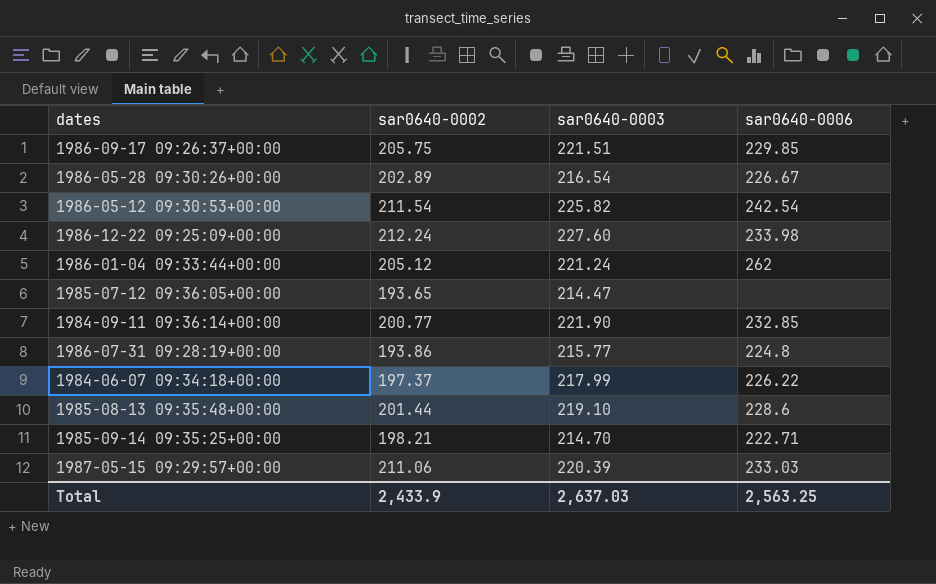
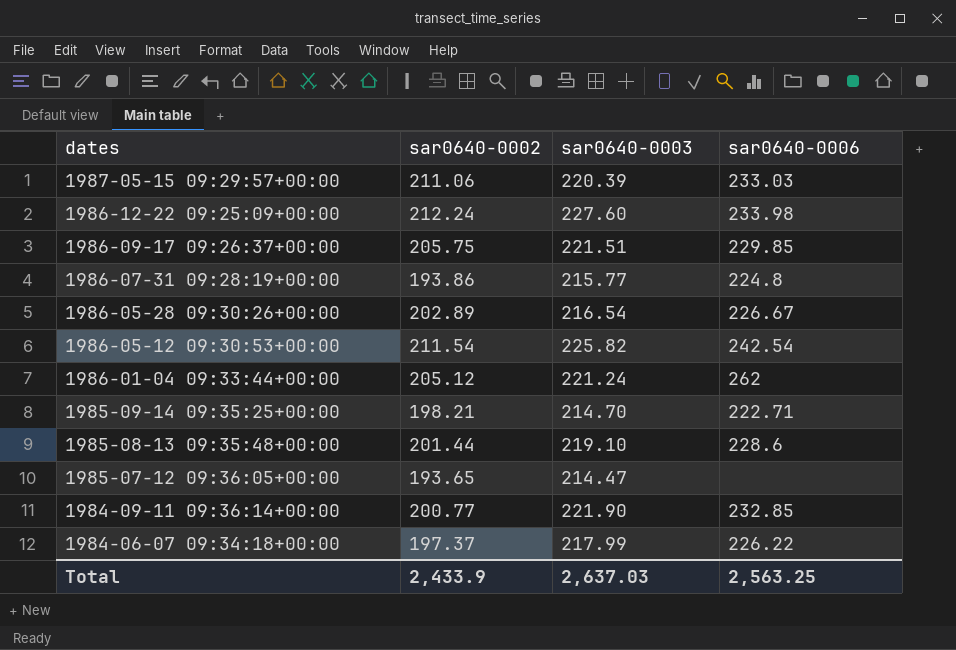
row order: none -> dates descending

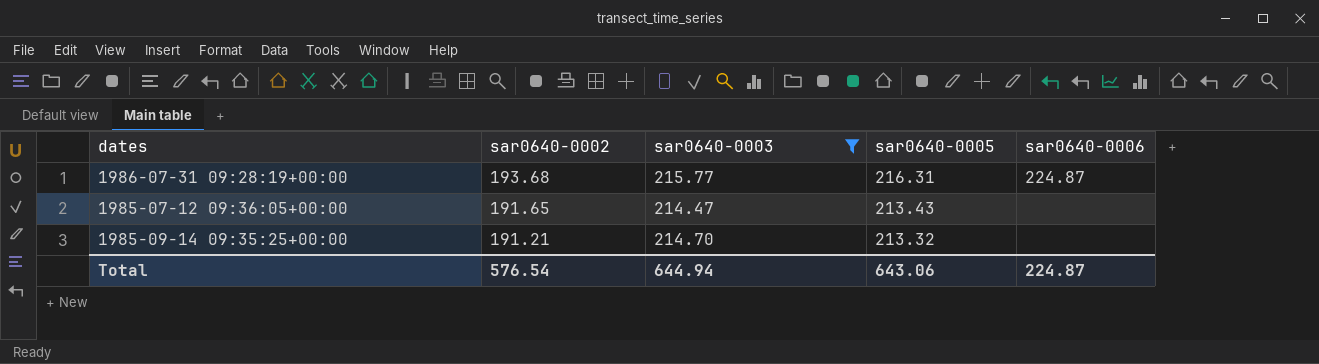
filter: none -> sar0640-0003 <= 215.77
row order: dates descending -> sar0640-0002 descending
column sar0640-0005 | position: none -> 4
1986-07-31 09:28:19+00:00 | sar0640-0002: 193.86 -> 193.68
1986-07-31 09:28:19+00:00 | sar0640-0006: 224.8 -> 224.87
1985-07-12 09:36:05+00:00 | sar0640-0002: 193.65 -> 191.65
1985-09-14 09:35:25+00:00 | sar0640-0002: 198.21 -> 191.21
1985-09-14 09:35:25+00:00 | sar0640-0006: 222.71 -> none
Total | sar0640-0002: 2,433.9 -> 576.54
Total | sar0640-0003: 2,637.03 -> 644.94
Total | sar0640-0006: 2,563.25 -> 224.87

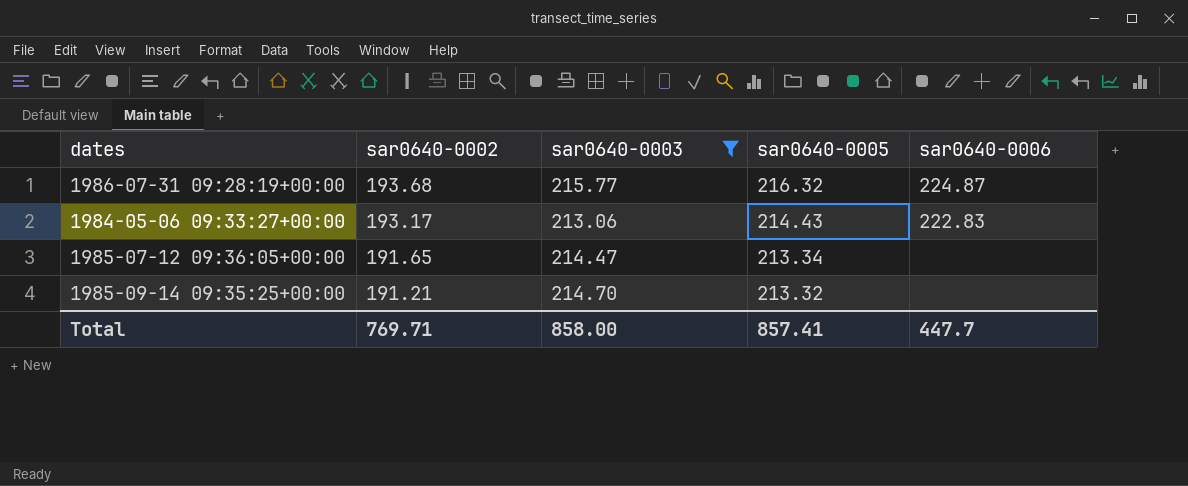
1986-07-31 09:28:19+00:00 | sar0640-0005: 216.31 -> 216.32
row 1984-05-06 09:33:27+00:00: none -> 193.17 | 213.06 | 214.43 | 222.83
1985-07-12 09:36:05+00:00 | sar0640-0005: 213.43 -> 213.34
Total | sar0640-0002: 576.54 -> 769.71
Total | sar0640-0003: 644.94 -> 858.00
Total | sar0640-0005: 643.06 -> 857.41
Total | sar0640-0006: 224.87 -> 447.7

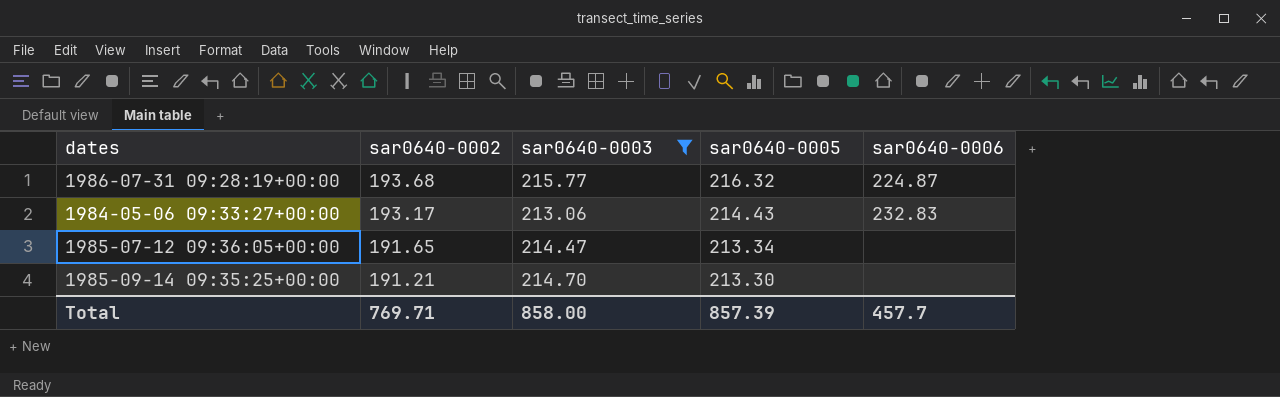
1984-05-06 09:33:27+00:00 | sar0640-0006: 222.83 -> 232.83
1985-09-14 09:35:25+00:00 | sar0640-0005: 213.32 -> 213.30
Total | sar0640-0005: 857.41 -> 857.39
Total | sar0640-0006: 447.7 -> 457.7

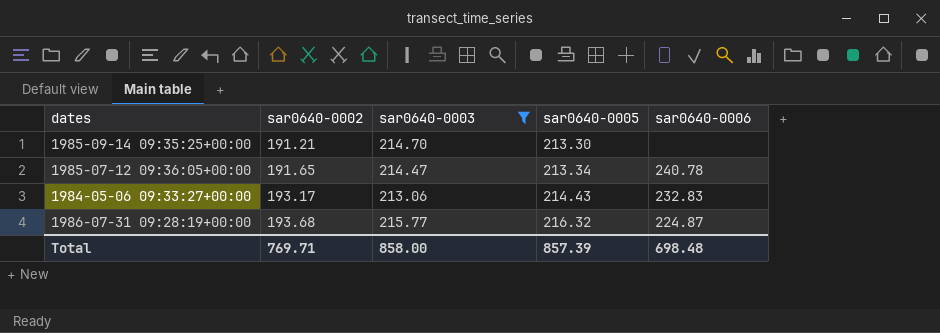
row order: sar0640-0002 descending -> sar0640-0002 ascending
1985-07-12 09:36:05+00:00 | sar0640-0006: none -> 240.78
Total | sar0640-0006: 457.7 -> 698.48

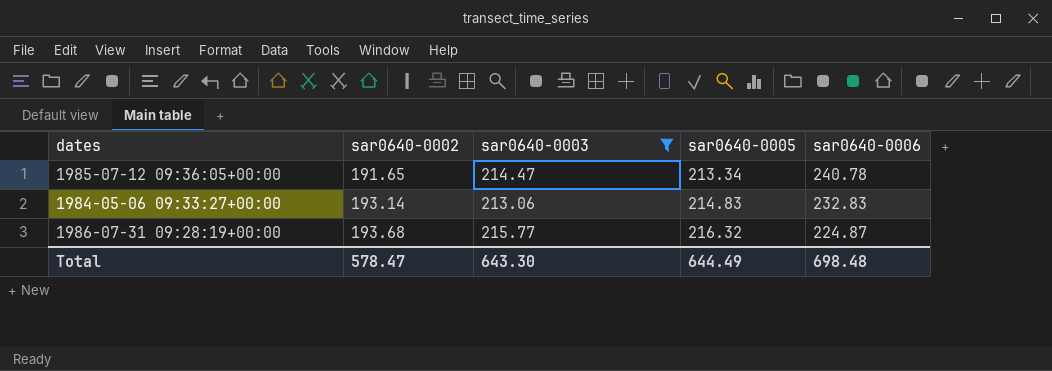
row 1985-09-14 09:35:25+00:00: 191.21 | 214.70 | 213.30 | none -> none
1984-05-06 09:33:27+00:00 | sar0640-0002: 193.17 -> 193.14
1984-05-06 09:33:27+00:00 | sar0640-0005: 214.43 -> 214.83
Total | sar0640-0002: 769.71 -> 578.47
Total | sar0640-0003: 858.00 -> 643.30
Total | sar0640-0005: 857.39 -> 644.49

